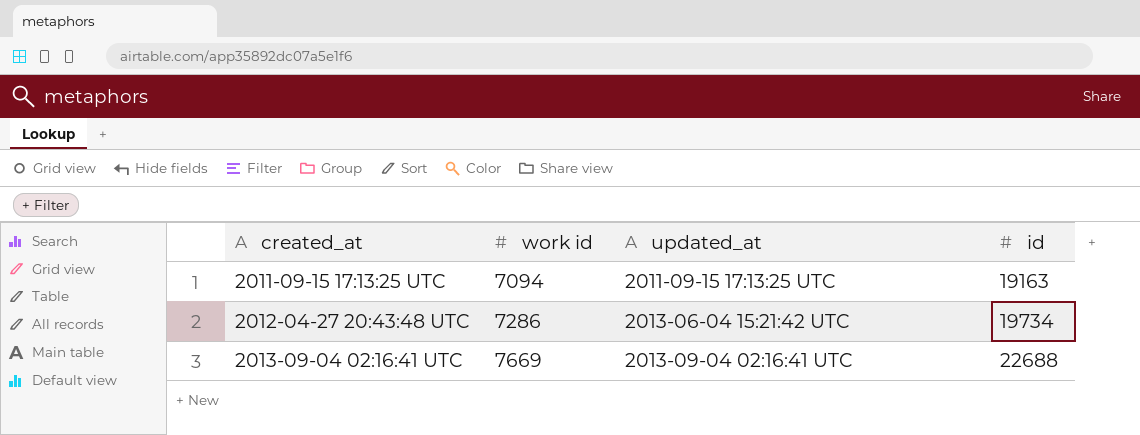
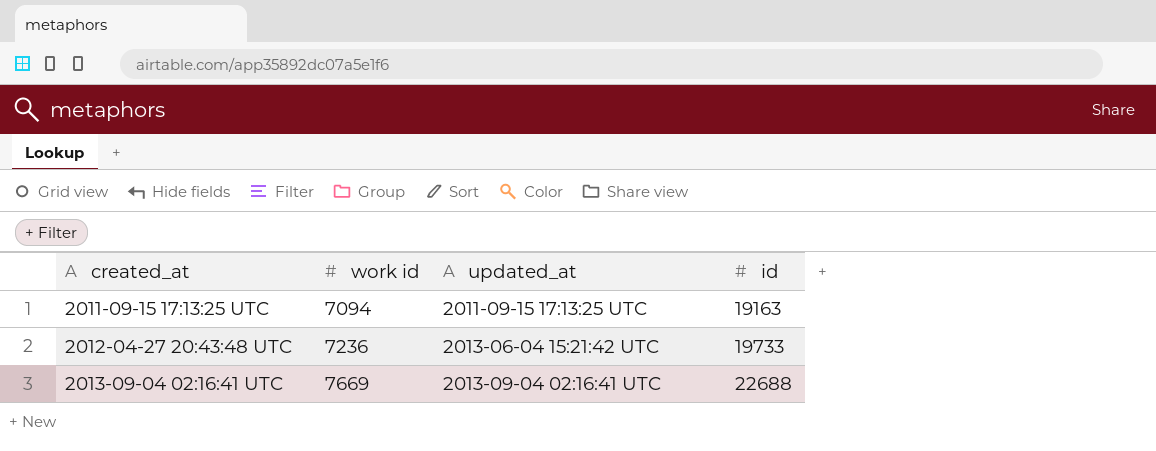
2012-04-27 20:43:48 UTC | work id: 7286 -> 7236
2012-04-27 20:43:48 UTC | id: 19734 -> 19733

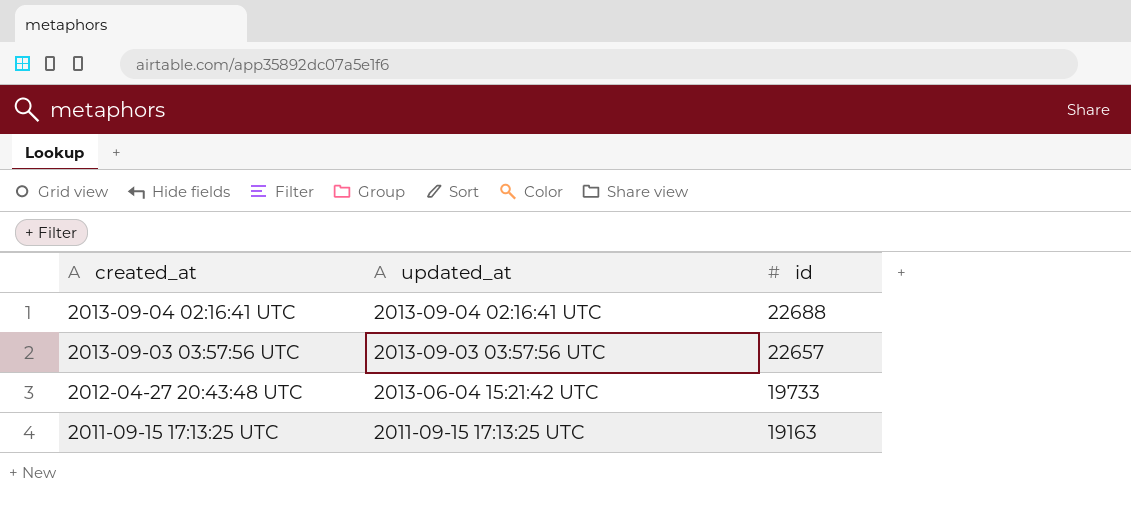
row order: created_at ascending -> created_at descending
column work id | position: 2 -> none
row 2013-09-03 03:57:56 UTC: none -> 2013-09-03 03:57:56 UTC | 22657

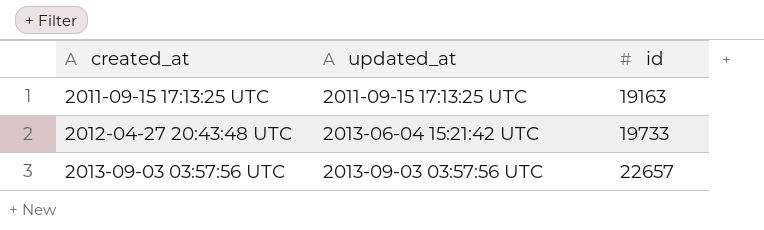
row order: created_at descending -> created_at ascending
row 2013-09-04 02:16:41 UTC: 2013-09-04 02:16:41 UTC | 22688 -> none

